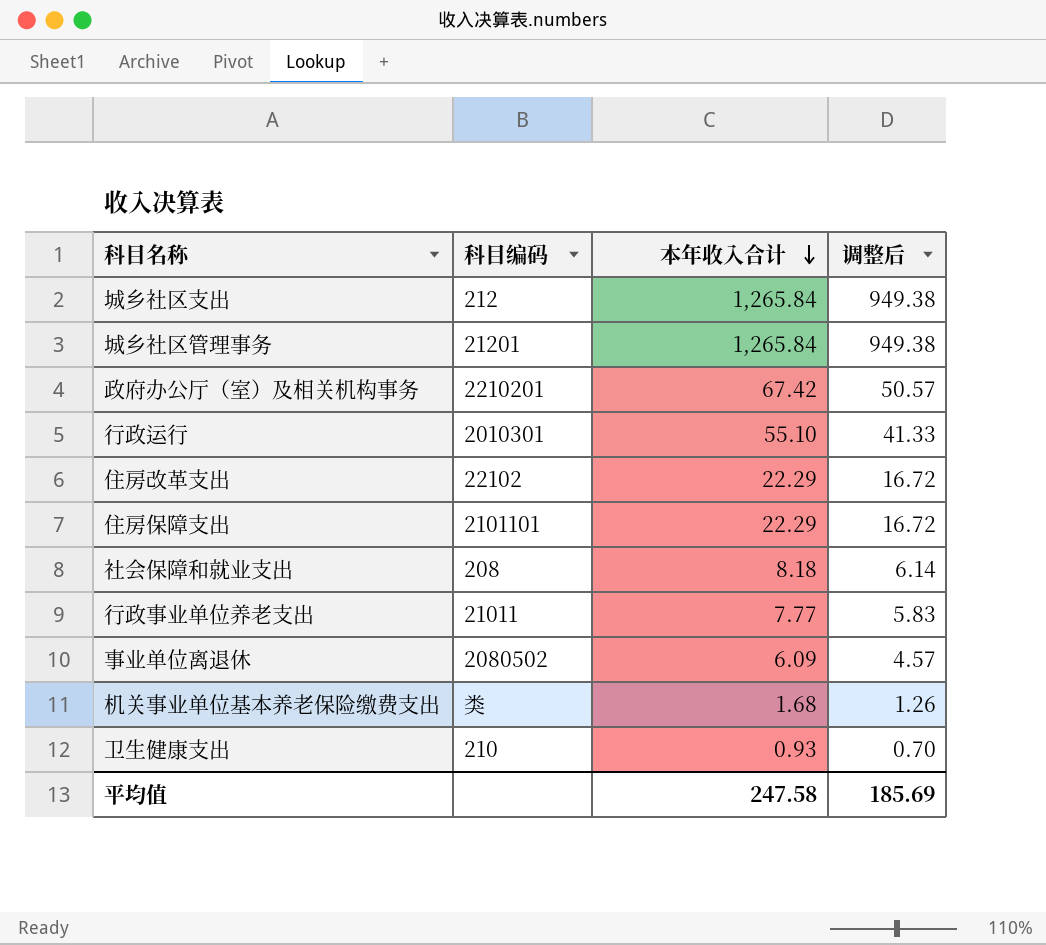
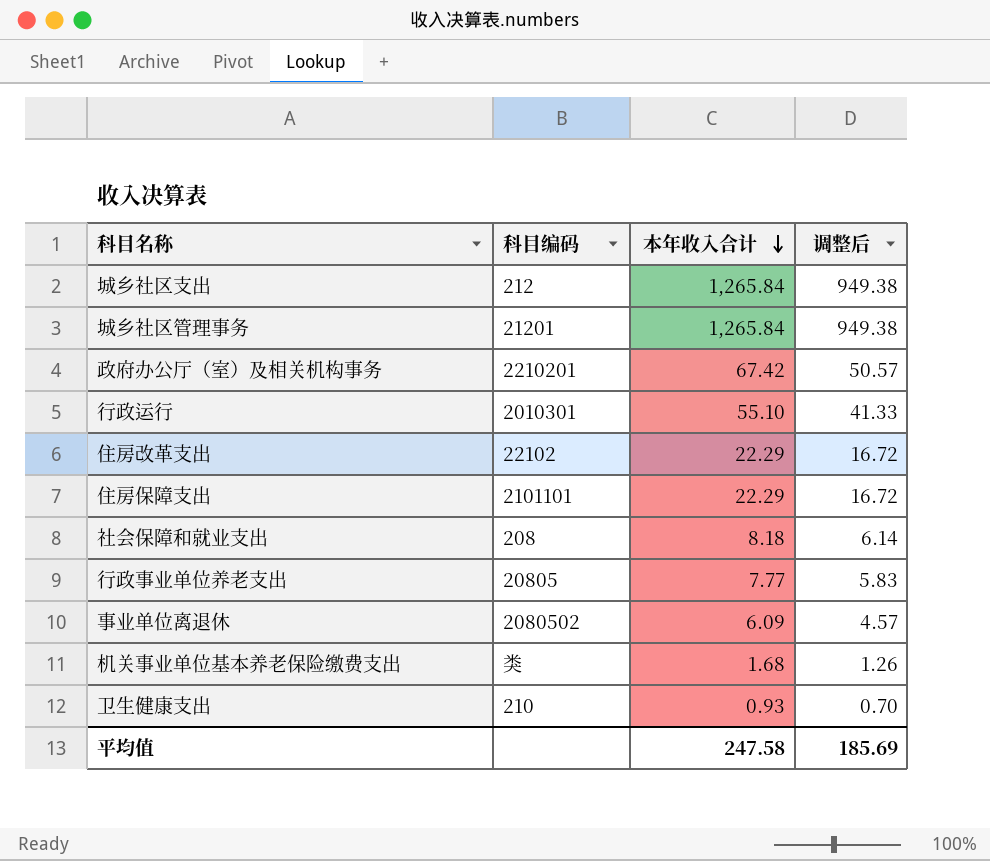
行政事业单位养老支出 | 科目编码: 21011 -> 20805

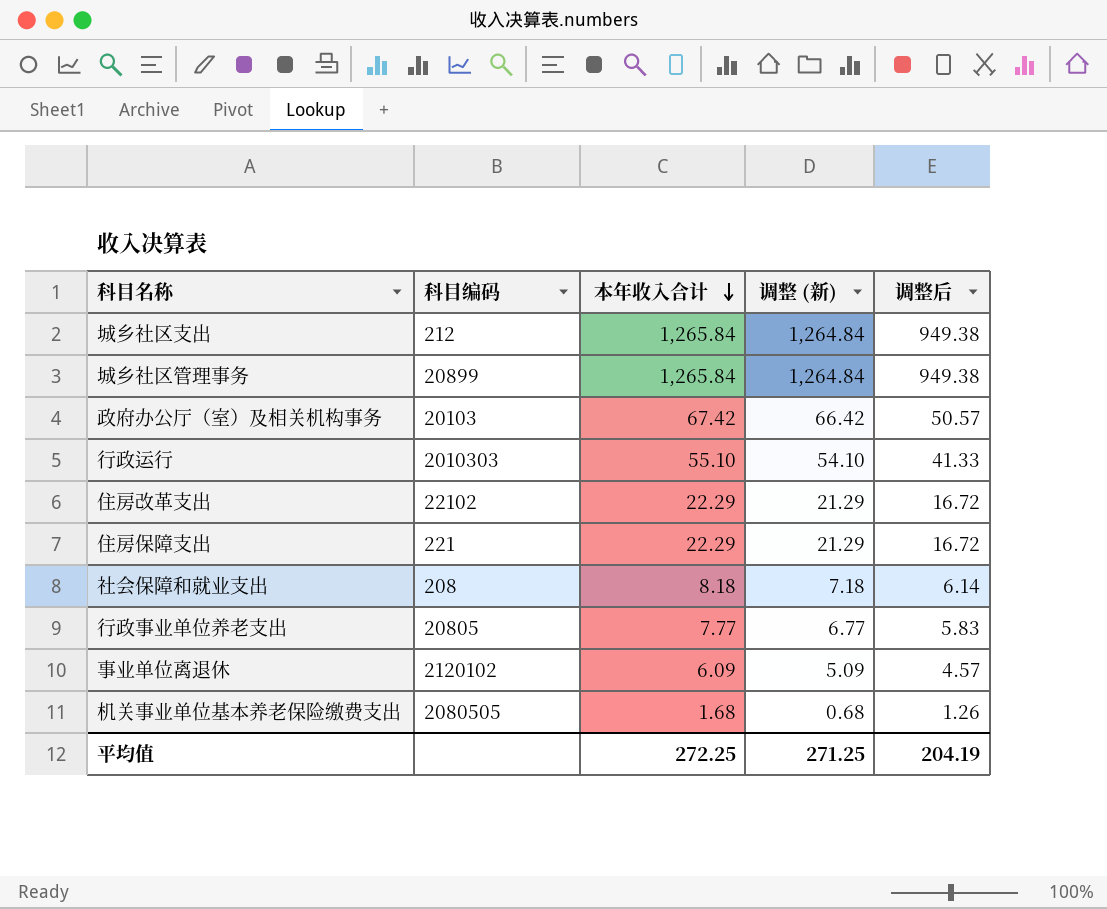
column 调整 (新) | formula: none -> [本年收入合计] - 1
row 卫生健康支出: 210 | 0.93 | 0.70 -> none
城乡社区管理事务 | 科目编码: 21201 -> 20899
政府办公厅（室）及相关机构事务 | 科目编码: 2210201 -> 20103
行政运行 | 科目编码: 2010301 -> 2010303
住房保障支出 | 科目编码: 2101101 -> 221
事业单位离退休 | 科目编码: 2080502 -> 2120102
机关事业单位基本养老保险缴费支出 | 科目编码: 类 -> 2080505
平均值 | 本年收入合计: 247.58 -> 272.25
平均值 | 调整后: 185.69 -> 204.19

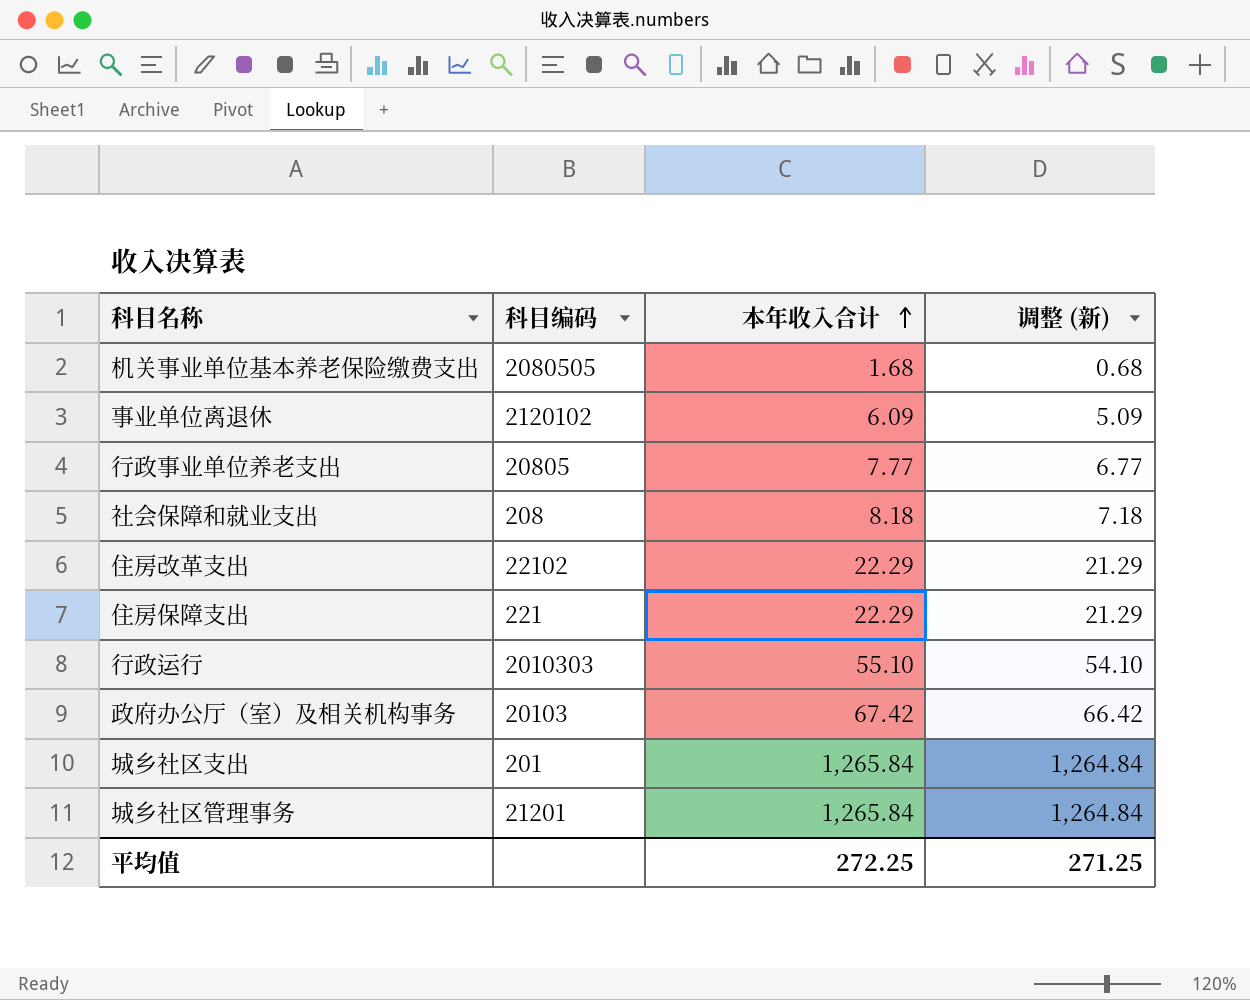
row order: 本年收入合计 descending -> 本年收入合计 ascending
column 调整后 | formula: [本年收入合计] * 0.75 -> none
城乡社区支出 | 科目编码: 212 -> 201
城乡社区管理事务 | 科目编码: 20899 -> 21201

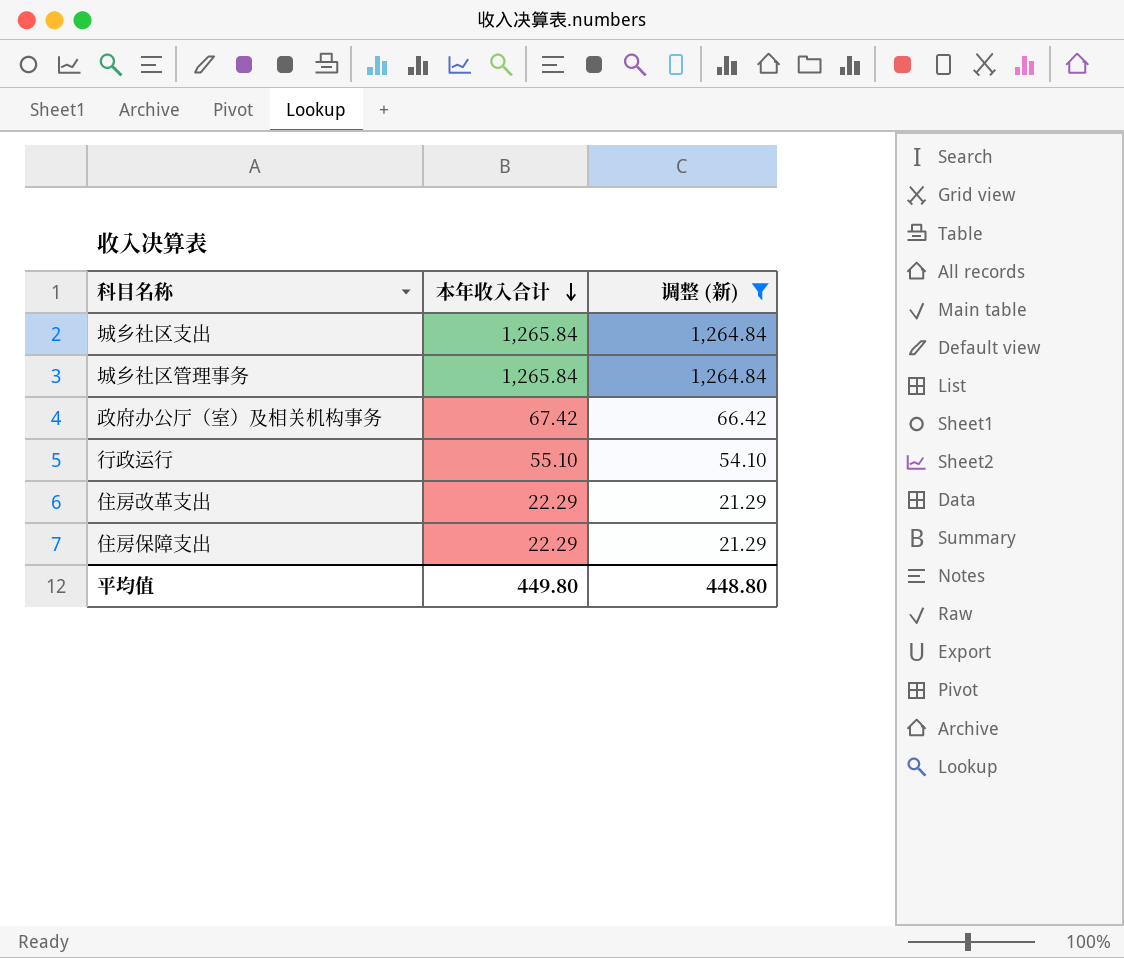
filter: none -> 调整 (新) >= 21.29
row order: 本年收入合计 ascending -> 本年收入合计 descending
column 科目编码 | position: 2 -> none
平均值 | 本年收入合计: 272.25 -> 449.80
平均值 | 调整 (新): 271.25 -> 448.80

